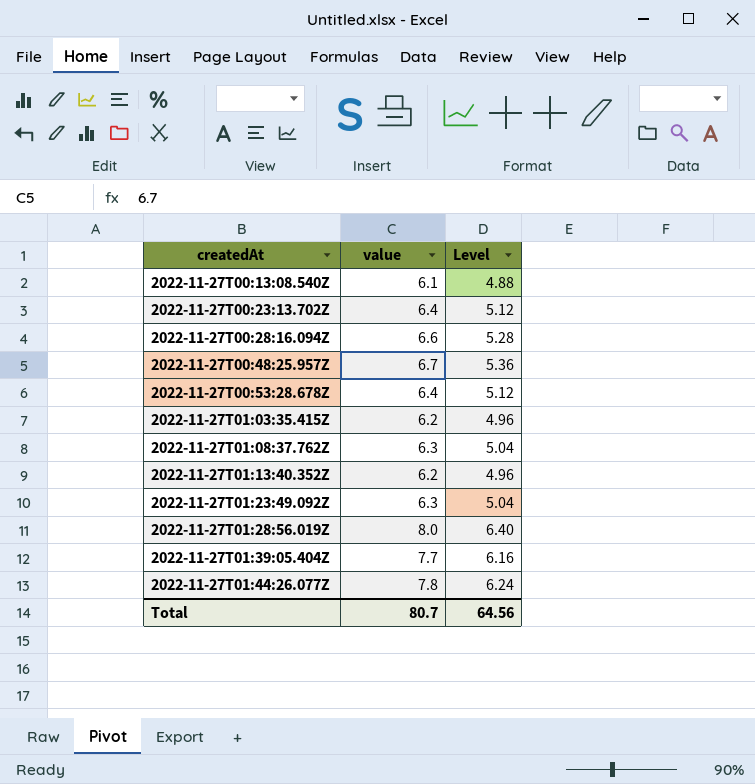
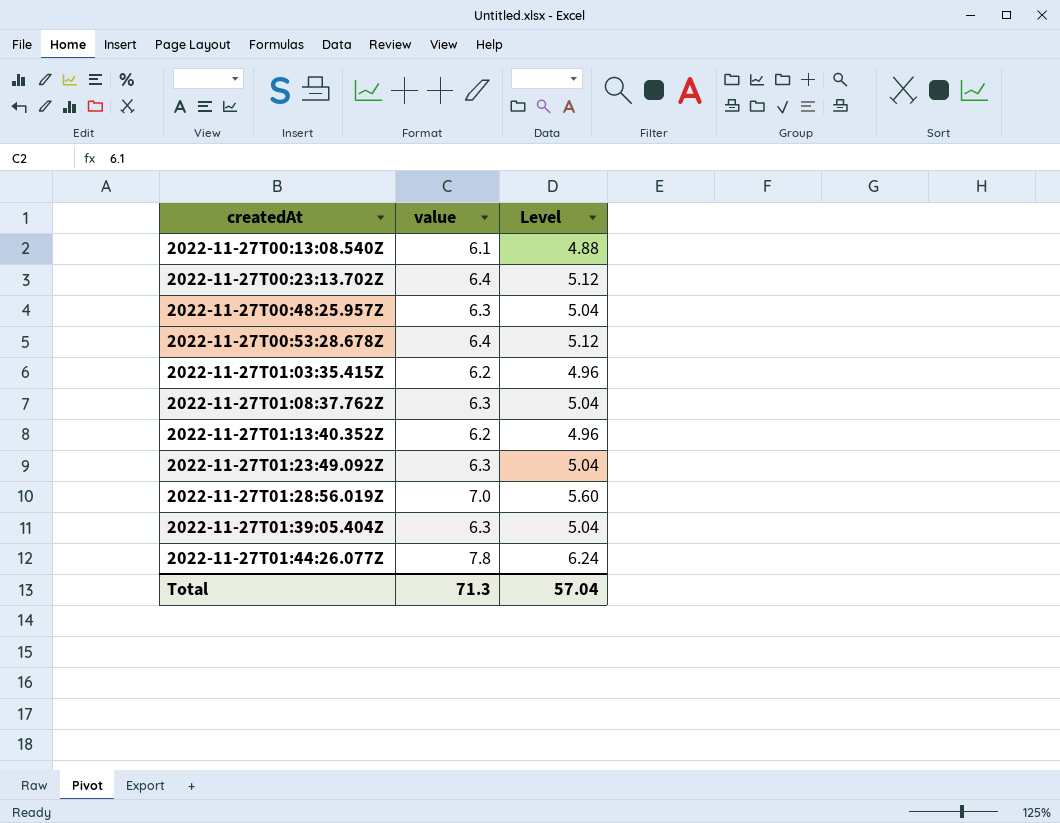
row 2022-11-27T00:28:16.094Z: 6.6 | 5.28 -> none
2022-11-27T00:48:25.957Z | value: 6.7 -> 6.3
2022-11-27T00:48:25.957Z | Level: 5.36 -> 5.04
2022-11-27T01:28:56.019Z | value: 8.0 -> 7.0
2022-11-27T01:28:56.019Z | Level: 6.40 -> 5.60
2022-11-27T01:39:05.404Z | value: 7.7 -> 6.3
2022-11-27T01:39:05.404Z | Level: 6.16 -> 5.04
Total | value: 80.7 -> 71.3
Total | Level: 64.56 -> 57.04

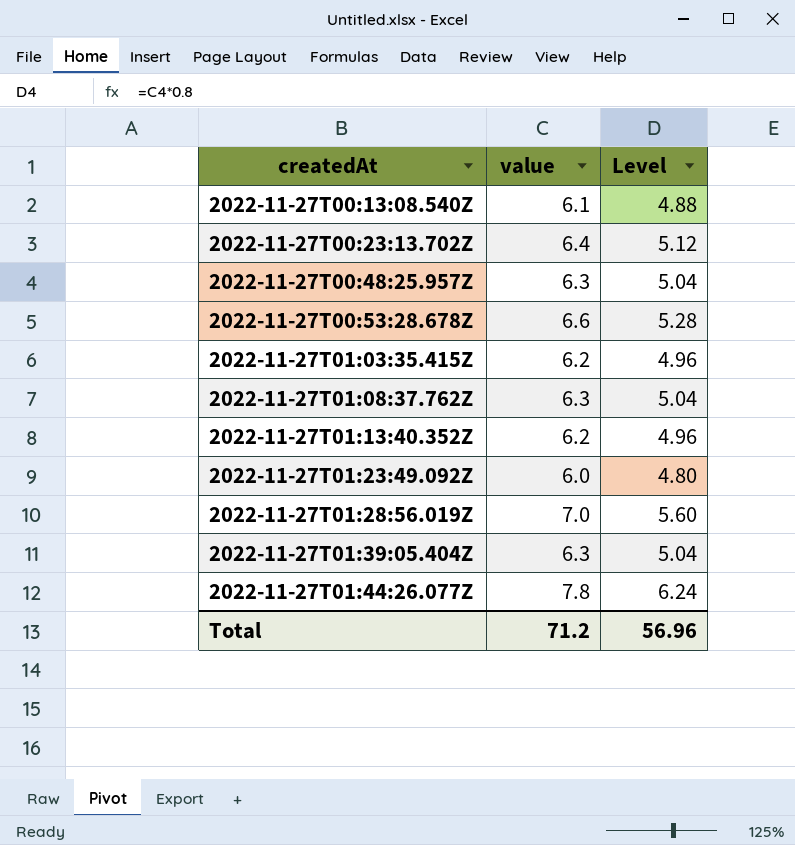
2022-11-27T00:53:28.678Z | value: 6.4 -> 6.6
2022-11-27T00:53:28.678Z | Level: 5.12 -> 5.28
2022-11-27T01:23:49.092Z | value: 6.3 -> 6.0
2022-11-27T01:23:49.092Z | Level: 5.04 -> 4.80
Total | value: 71.3 -> 71.2
Total | Level: 57.04 -> 56.96

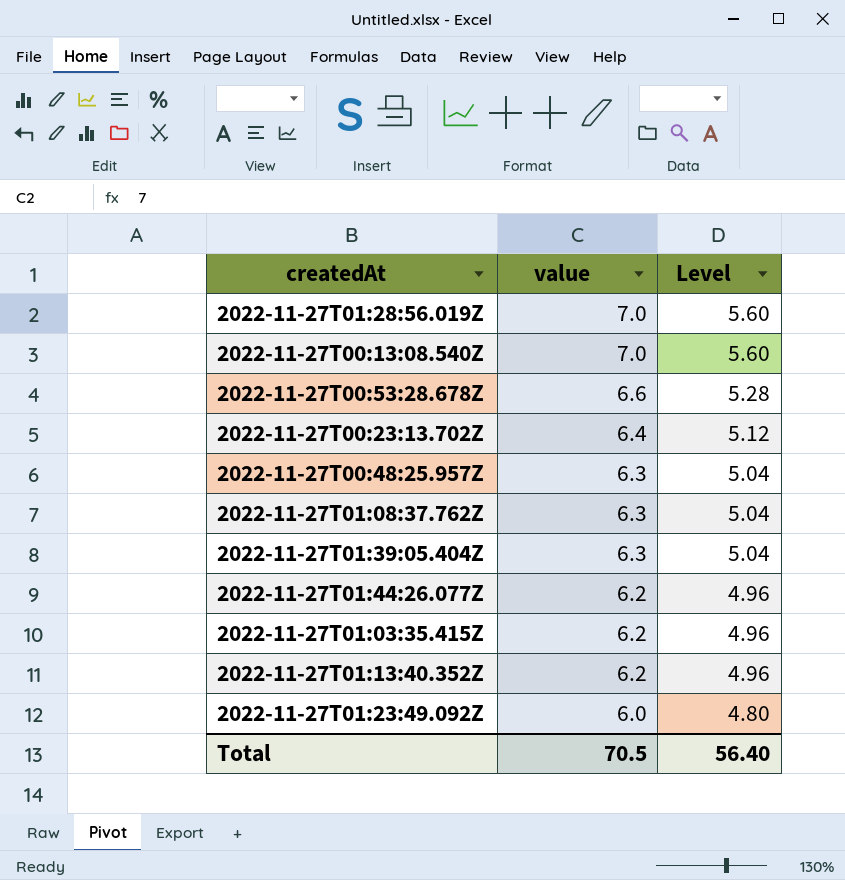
row order: createdAt ascending -> value descending
2022-11-27T00:13:08.540Z | value: 6.1 -> 7.0
2022-11-27T00:13:08.540Z | Level: 4.88 -> 5.60
2022-11-27T01:44:26.077Z | value: 7.8 -> 6.2
2022-11-27T01:44:26.077Z | Level: 6.24 -> 4.96
Total | value: 71.2 -> 70.5
Total | Level: 56.96 -> 56.40

